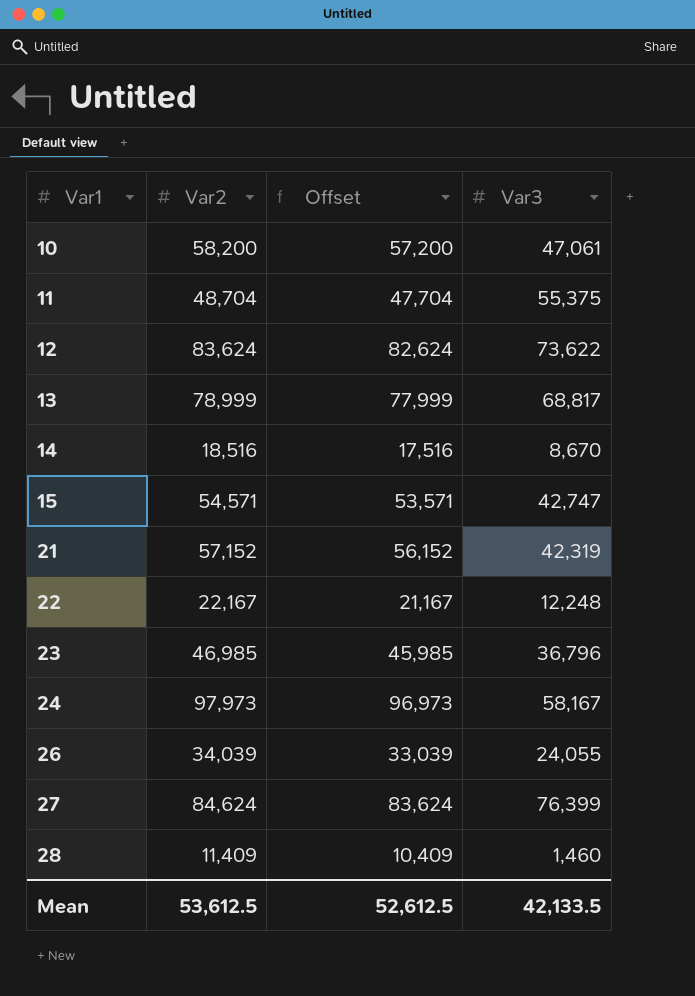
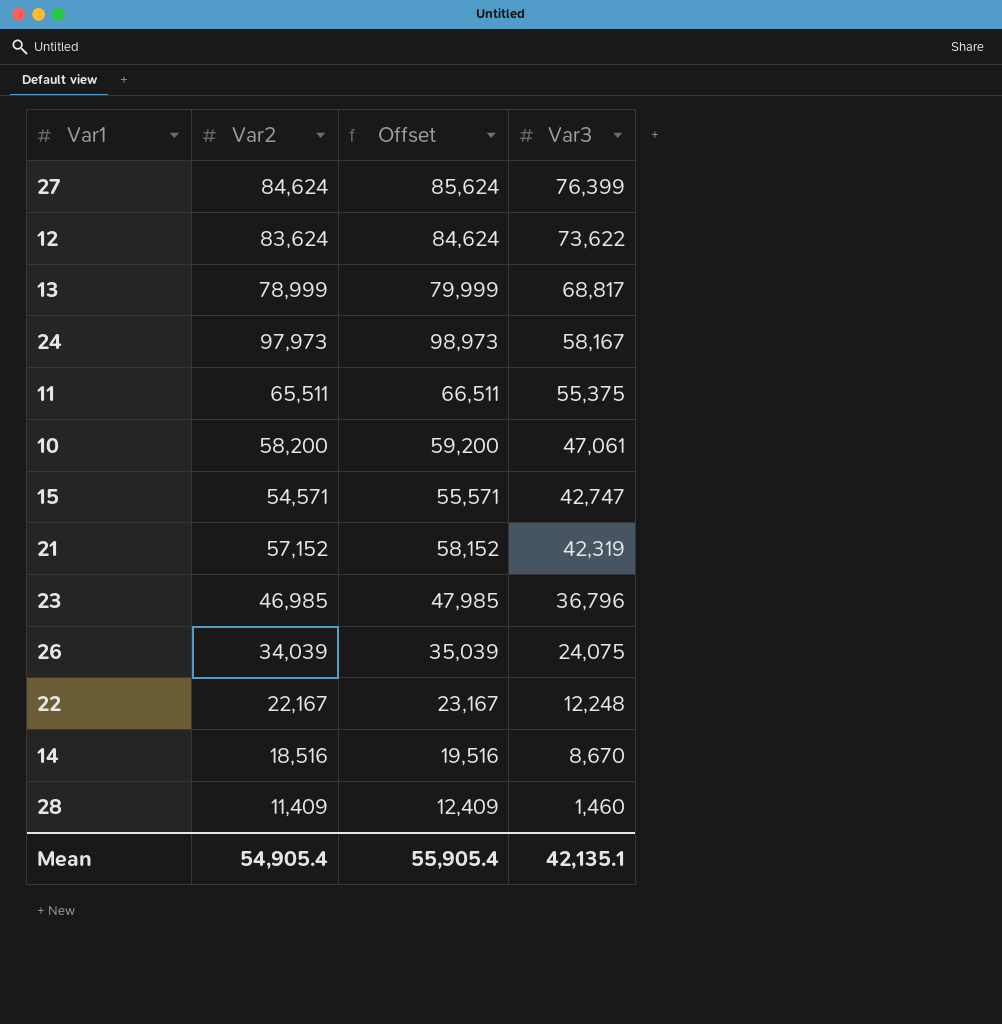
row order: Var1 ascending -> Var3 descending
column Offset | formula: [Var2] - 1000 -> [Var2] + 1000
11 | Var2: 48,704 -> 65,511
26 | Var3: 24,055 -> 24,075
Mean | Var2: 53,612.5 -> 54,905.4
Mean | Offset: 52,612.5 -> 55,905.4
Mean | Var3: 42,133.5 -> 42,135.1

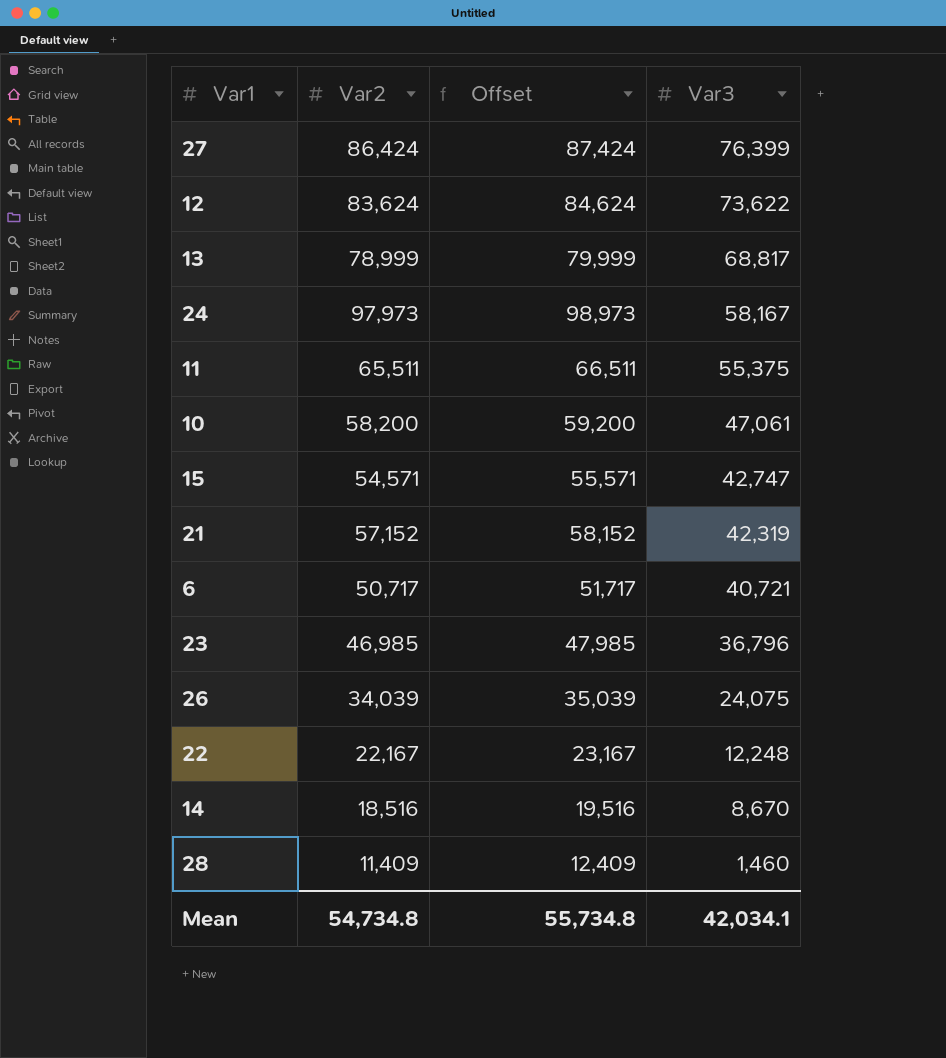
27 | Var2: 84,624 -> 86,424
27 | Offset: 85,624 -> 87,424
row 6: none -> 50,717 | 51,717 | 40,721
Mean | Var2: 54,905.4 -> 54,734.8
Mean | Offset: 55,905.4 -> 55,734.8
Mean | Var3: 42,135.1 -> 42,034.1

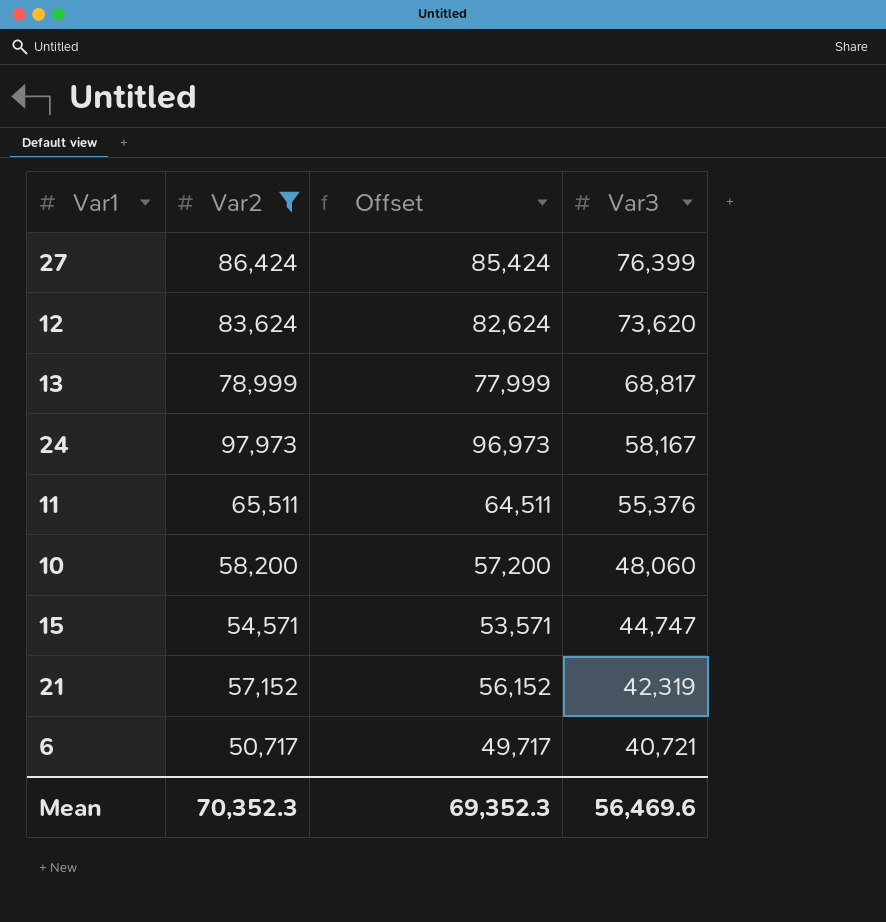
filter: none -> Var2 >= 50,717
column Offset | formula: [Var2] + 1000 -> [Var2] - 1000
12 | Var3: 73,622 -> 73,620
11 | Var3: 55,375 -> 55,376
10 | Var3: 47,061 -> 48,060
15 | Var3: 42,747 -> 44,747
Mean | Var2: 54,734.8 -> 70,352.3
Mean | Offset: 55,734.8 -> 69,352.3
Mean | Var3: 42,034.1 -> 56,469.6

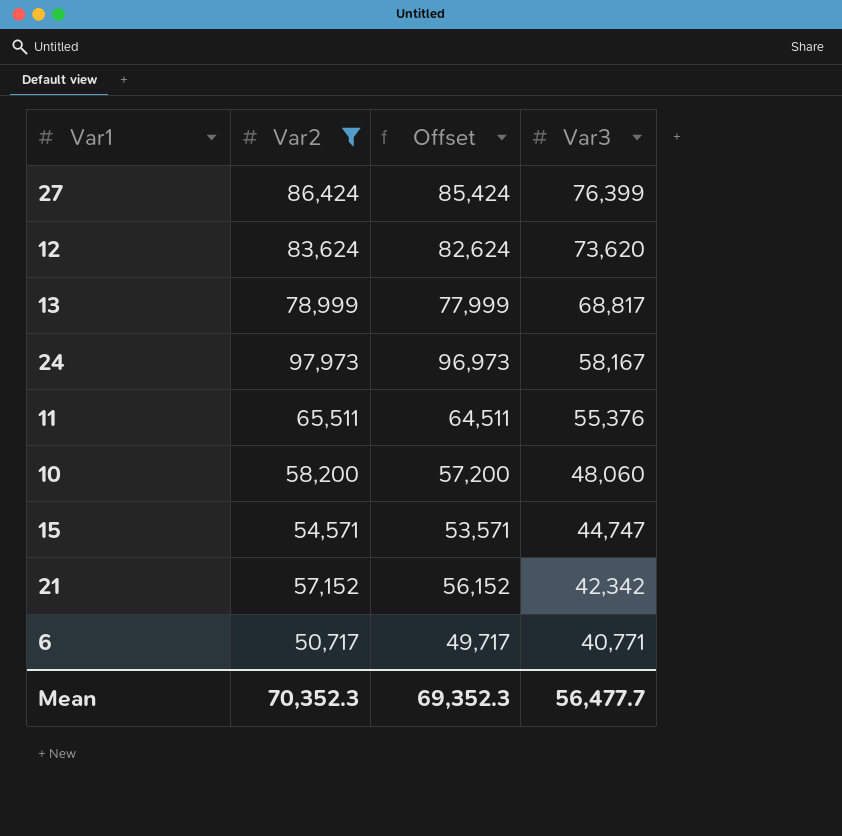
21 | Var3: 42,319 -> 42,342
6 | Var3: 40,721 -> 40,771
Mean | Var3: 56,469.6 -> 56,477.7

